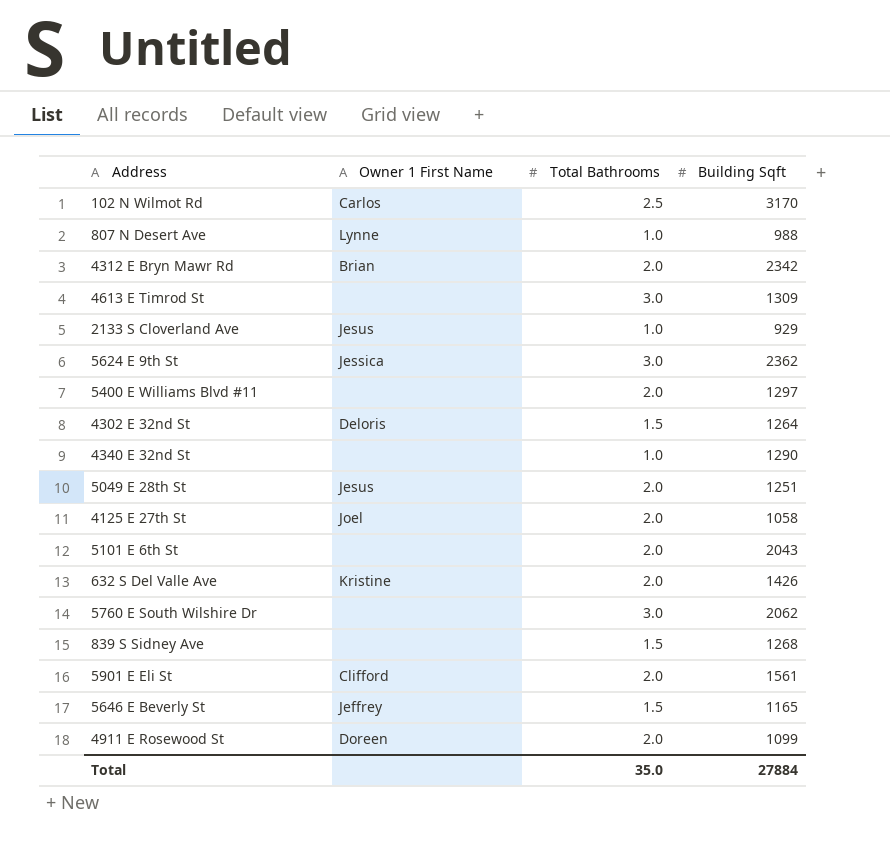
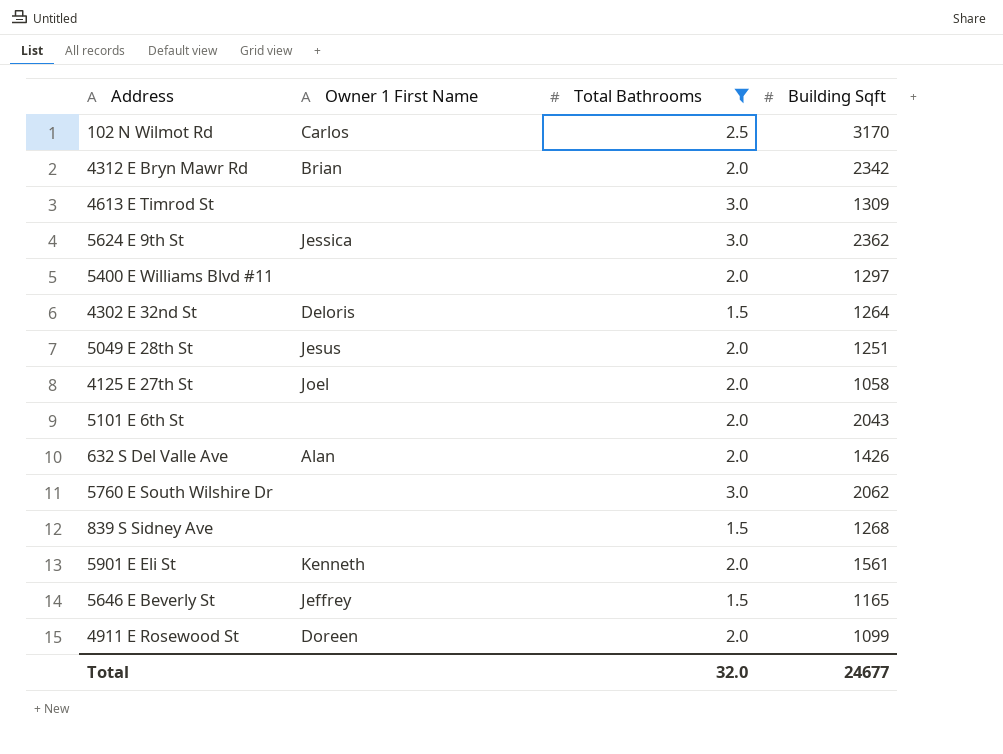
filter: none -> Total Bathrooms != 1.0
632 S Del Valle Ave | Owner 1 First Name: Kristine -> Alan
5901 E Eli St | Owner 1 First Name: Clifford -> Kenneth
Total | Total Bathrooms: 35.0 -> 32.0
Total | Building Sqft: 27884 -> 24677

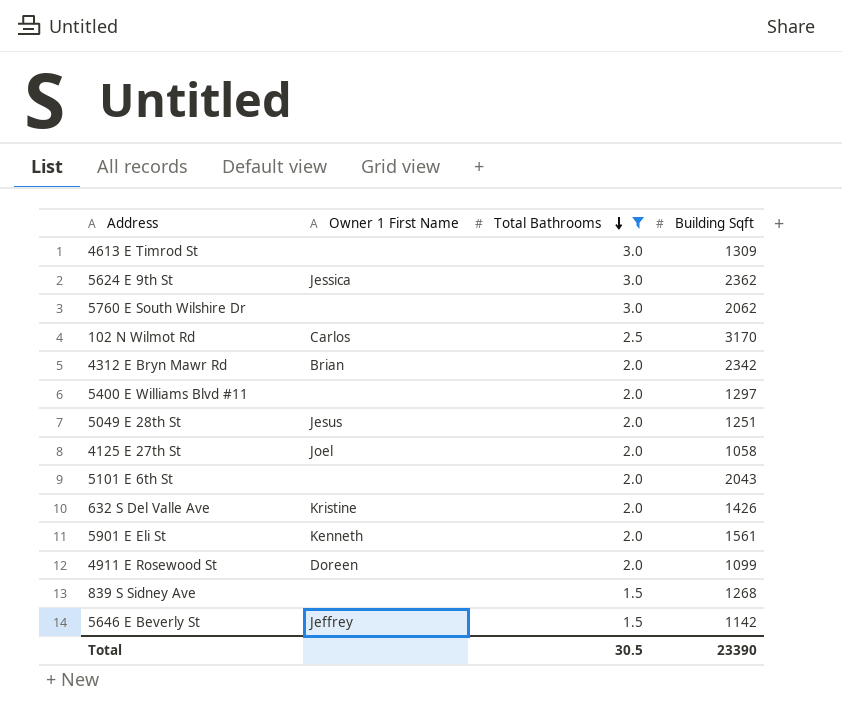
row order: none -> Total Bathrooms descending
row 4302 E 32nd St: Deloris | 1.5 | 1264 -> none
632 S Del Valle Ave | Owner 1 First Name: Alan -> Kristine
5646 E Beverly St | Building Sqft: 1165 -> 1142
Total | Total Bathrooms: 32.0 -> 30.5
Total | Building Sqft: 24677 -> 23390

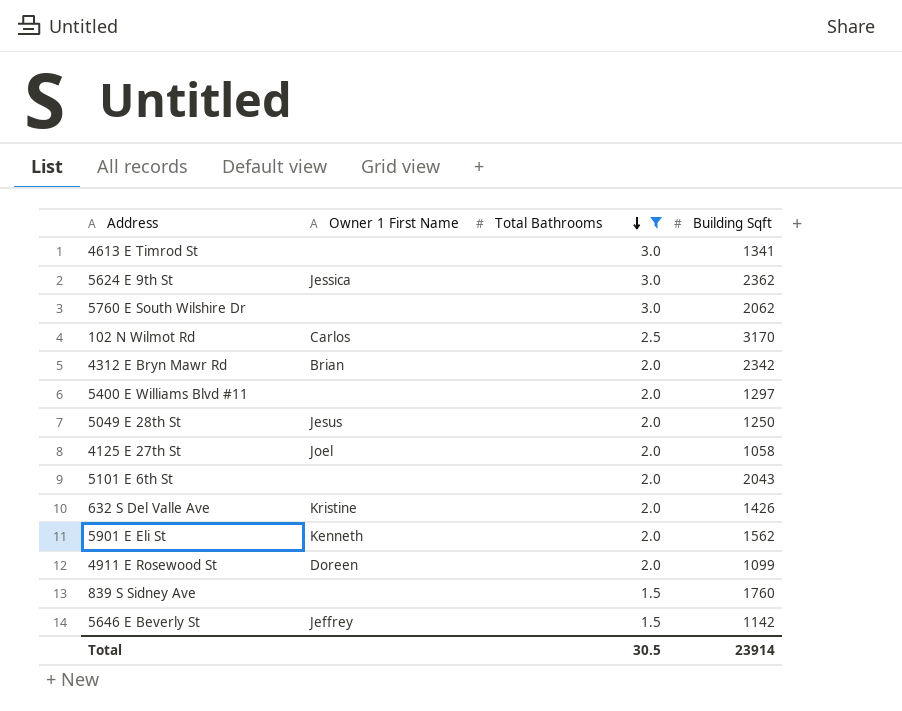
4613 E Timrod St | Building Sqft: 1309 -> 1341
5049 E 28th St | Building Sqft: 1251 -> 1250
5901 E Eli St | Building Sqft: 1561 -> 1562
839 S Sidney Ave | Building Sqft: 1268 -> 1760
Total | Building Sqft: 23390 -> 23914

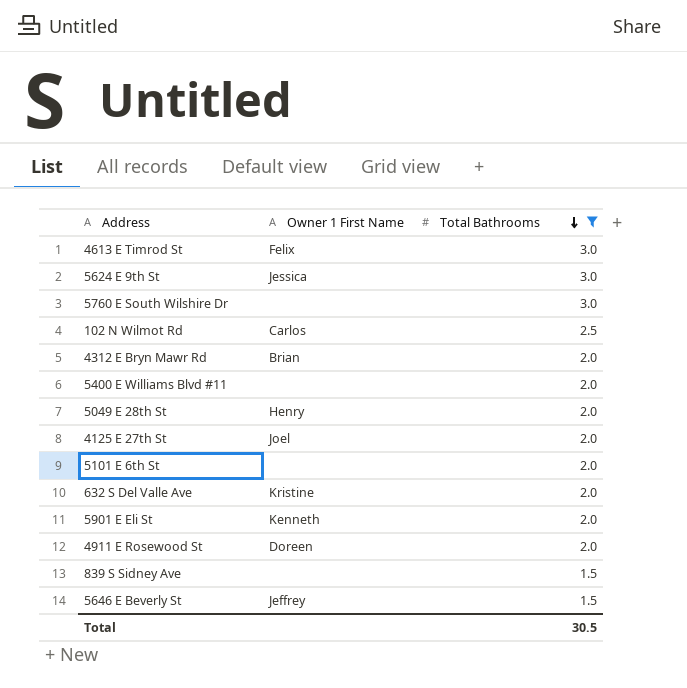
column Building Sqft | position: 4 -> none
4613 E Timrod St | Owner 1 First Name: none -> Felix
5049 E 28th St | Owner 1 First Name: Jesus -> Henry

